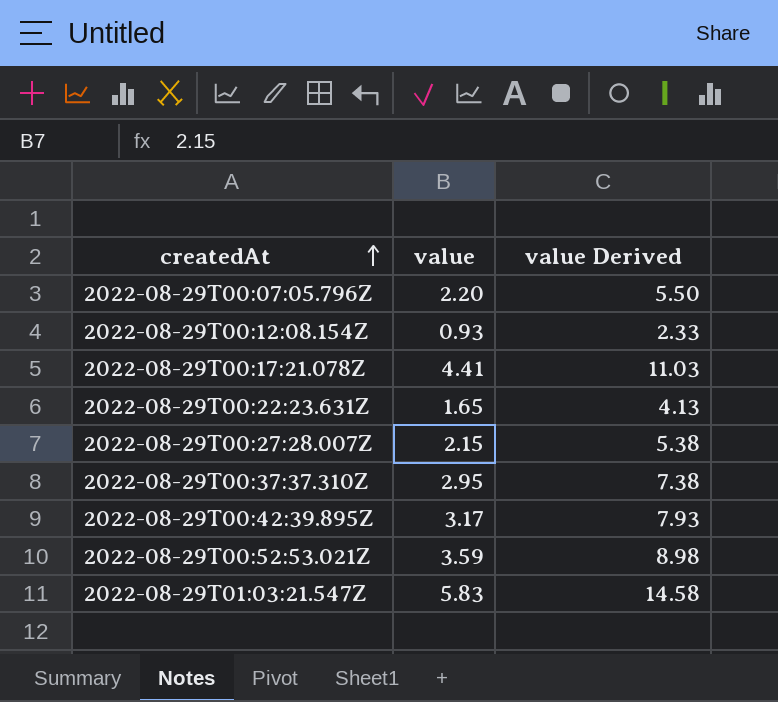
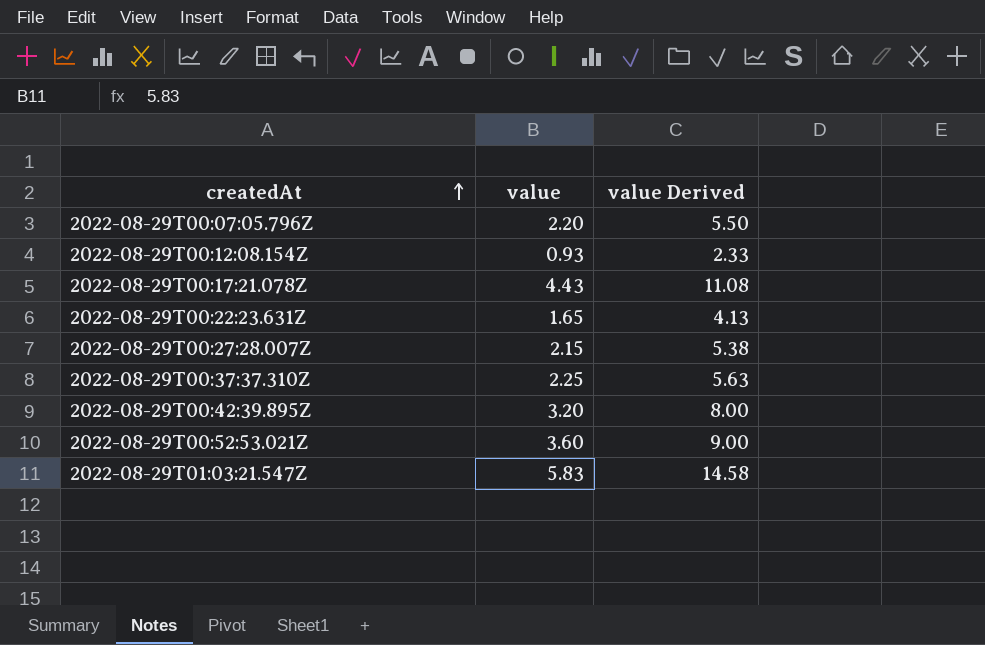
2022-08-29T00:17:21.078Z | value: 4.41 -> 4.43
2022-08-29T00:17:21.078Z | value Derived: 11.03 -> 11.08
2022-08-29T00:37:37.310Z | value: 2.95 -> 2.25
2022-08-29T00:37:37.310Z | value Derived: 7.38 -> 5.63
2022-08-29T00:42:39.895Z | value: 3.17 -> 3.20
2022-08-29T00:42:39.895Z | value Derived: 7.93 -> 8.00
2022-08-29T00:52:53.021Z | value: 3.59 -> 3.60
2022-08-29T00:52:53.021Z | value Derived: 8.98 -> 9.00

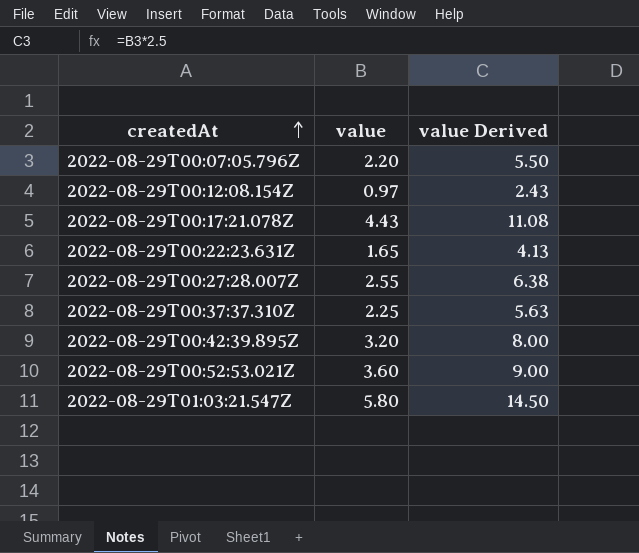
2022-08-29T00:12:08.154Z | value: 0.93 -> 0.97
2022-08-29T00:12:08.154Z | value Derived: 2.33 -> 2.43
2022-08-29T00:27:28.007Z | value: 2.15 -> 2.55
2022-08-29T00:27:28.007Z | value Derived: 5.38 -> 6.38
2022-08-29T01:03:21.547Z | value: 5.83 -> 5.80
2022-08-29T01:03:21.547Z | value Derived: 14.58 -> 14.50

